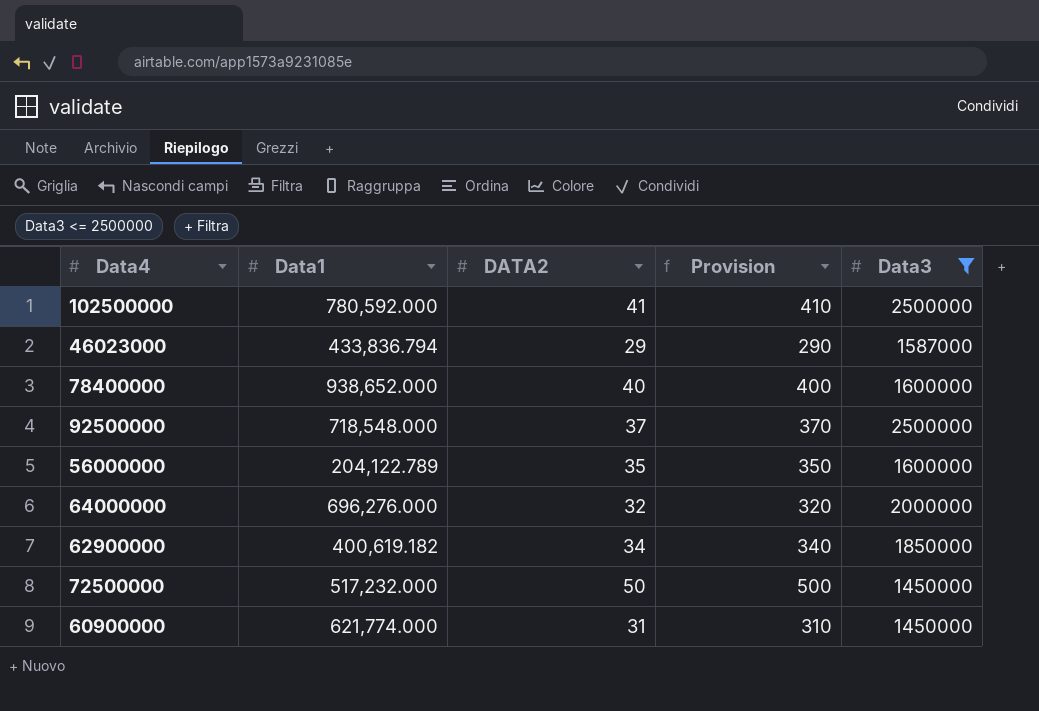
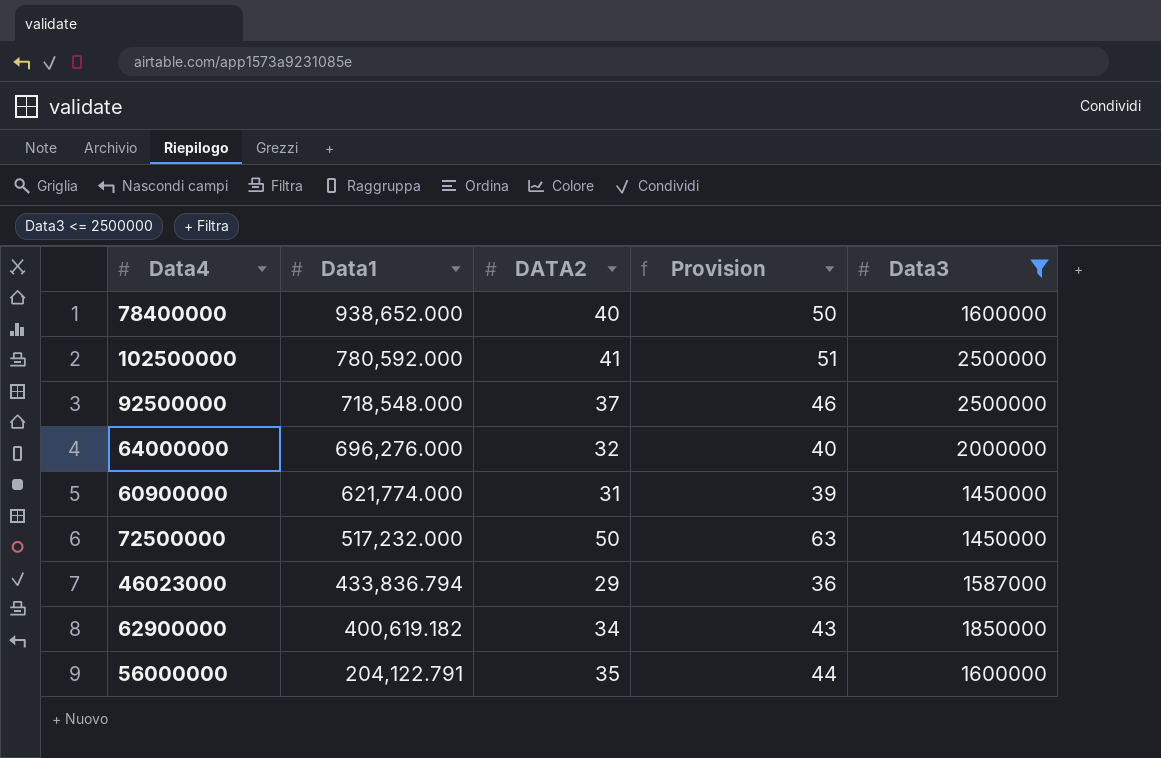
row order: none -> Data1 descending
column Provision | formula: [DATA2] * 10 -> [DATA2] * 1.25
56000000 | Data1: 204,122.789 -> 204,122.791

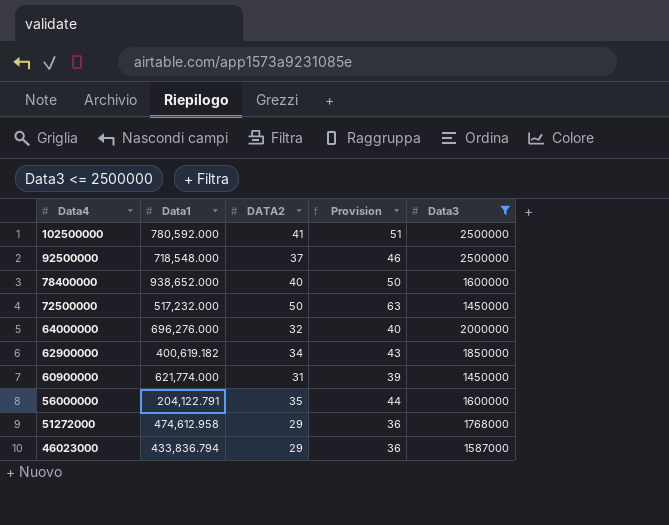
row order: Data1 descending -> Data4 descending
row 51272000: none -> 474,612.958 | 29 | 36 | 1768000

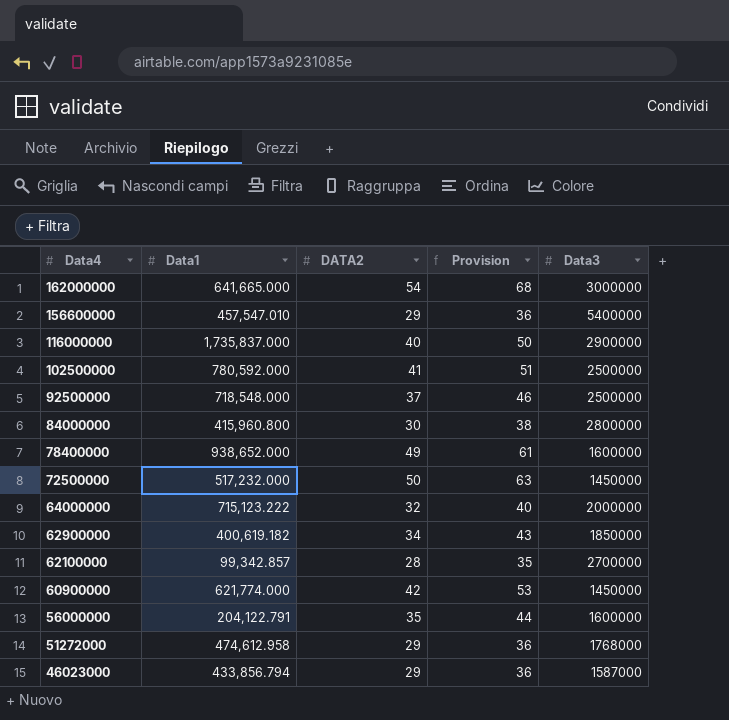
filter: Data3 <= 2500000 -> none
78400000 | DATA2: 40 -> 49
78400000 | Provision: 50 -> 61
64000000 | Data1: 696,276.000 -> 715,123.222
60900000 | DATA2: 31 -> 42
60900000 | Provision: 39 -> 53
46023000 | Data1: 433,836.794 -> 433,856.794

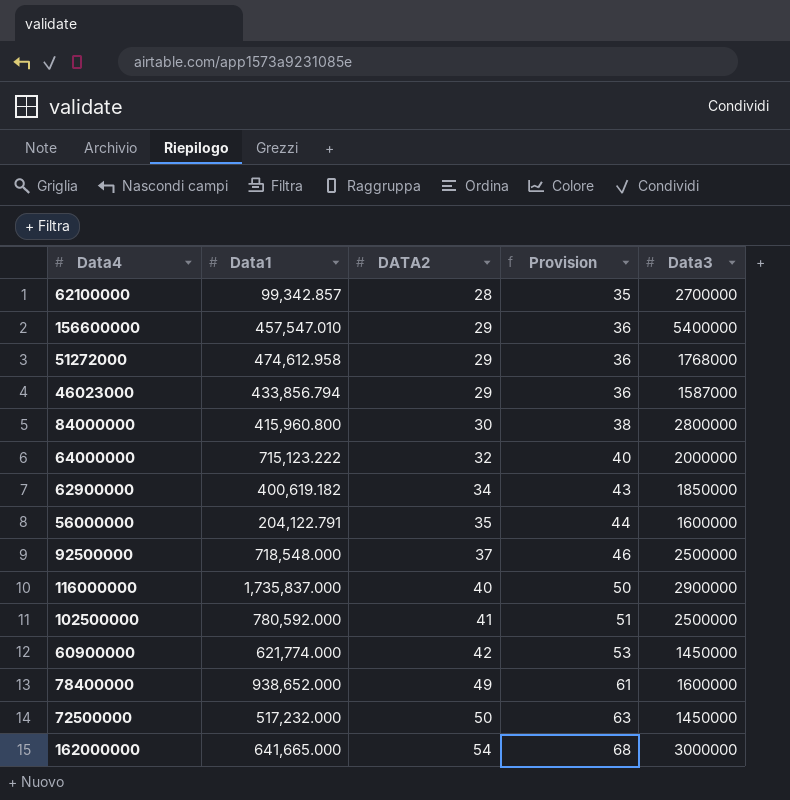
row order: Data4 descending -> DATA2 ascending

